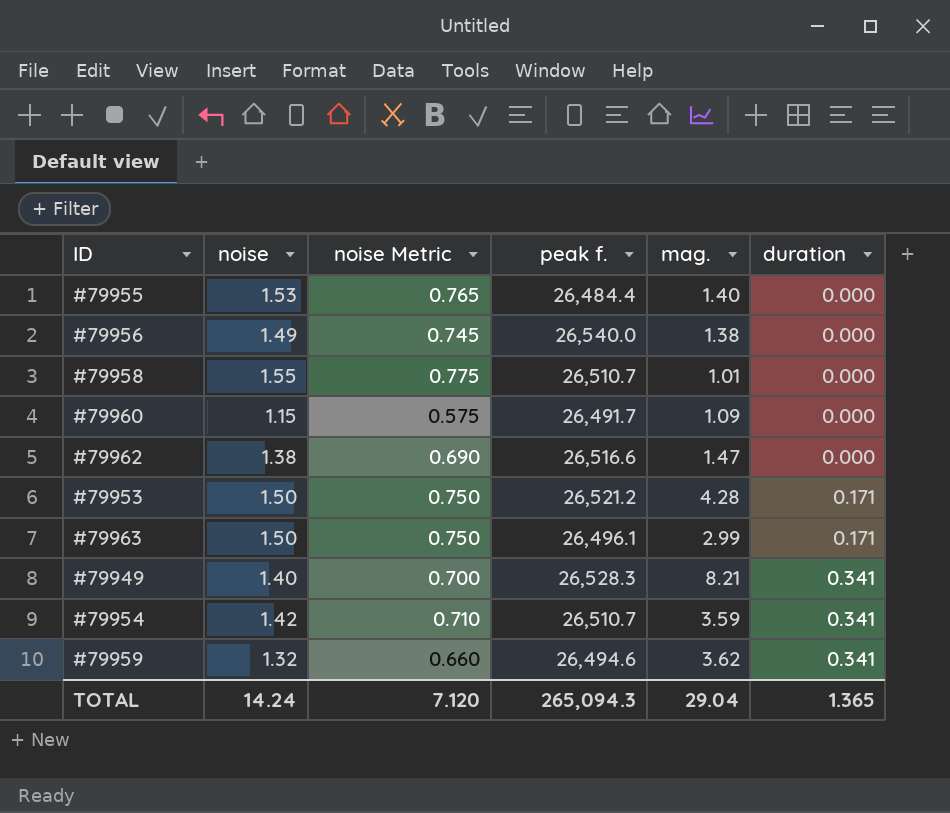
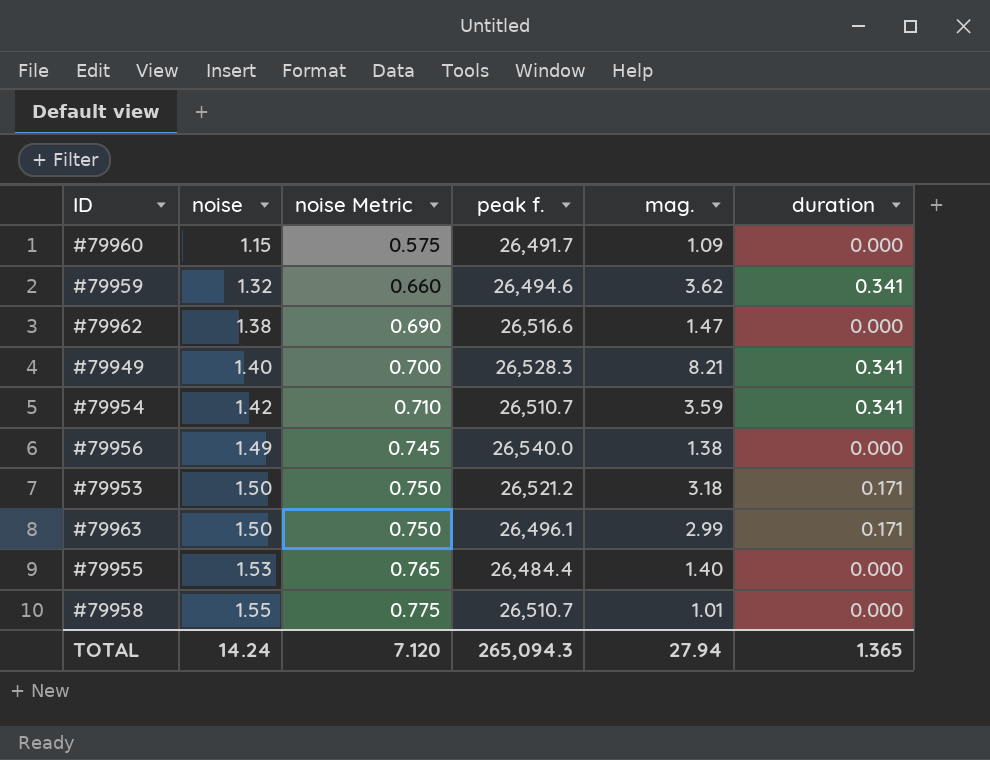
row order: duration ascending -> noise ascending
#79953 | mag.: 4.28 -> 3.18
TOTAL | mag.: 29.04 -> 27.94

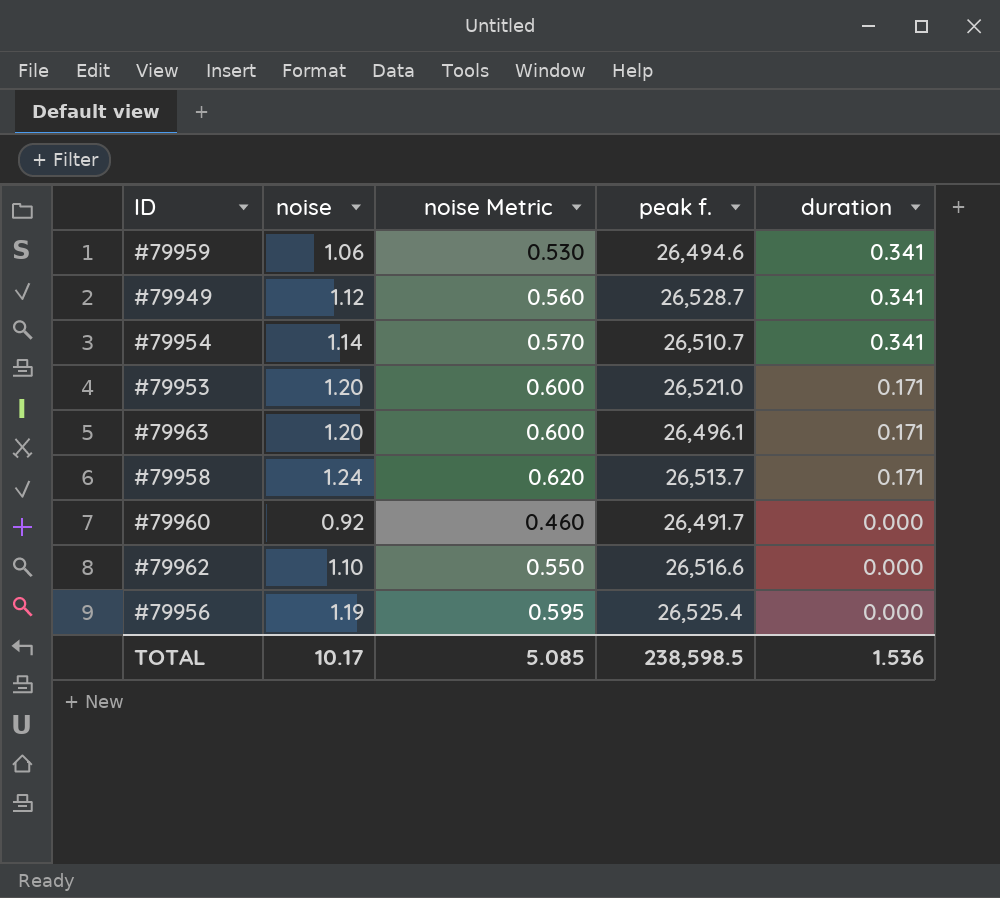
row order: noise ascending -> duration descending
column mag. | position: 5 -> none
row #79955: 1.53 | 0.765 | 26,484.4 | 1.40 | 0.000 -> none
#79959 | noise: 1.32 -> 1.06
#79959 | noise Metric: 0.660 -> 0.530
#79949 | noise: 1.40 -> 1.12
#79949 | noise Metric: 0.700 -> 0.560
#79949 | peak f.: 26,528.3 -> 26,528.7
#79954 | noise: 1.42 -> 1.14
#79954 | noise Metric: 0.710 -> 0.570
#79953 | noise: 1.50 -> 1.20
#79953 | noise Metric: 0.750 -> 0.600
#79953 | peak f.: 26,521.2 -> 26,521.0
#79963 | noise: 1.50 -> 1.20
#79963 | noise Metric: 0.750 -> 0.600
#79958 | noise: 1.55 -> 1.24
#79958 | noise Metric: 0.775 -> 0.620
#79958 | peak f.: 26,510.7 -> 26,513.7
#79958 | duration: 0.000 -> 0.171
#79960 | noise: 1.15 -> 0.92
#79960 | noise Metric: 0.575 -> 0.460
#79962 | noise: 1.38 -> 1.10
#79962 | noise Metric: 0.690 -> 0.550
#79956 | noise: 1.49 -> 1.19
#79956 | noise Metric: 0.745 -> 0.595
#79956 | peak f.: 26,540.0 -> 26,525.4
TOTAL | noise: 14.24 -> 10.17
TOTAL | noise Metric: 7.120 -> 5.085
TOTAL | peak f.: 265,094.3 -> 238,598.5
TOTAL | duration: 1.365 -> 1.536

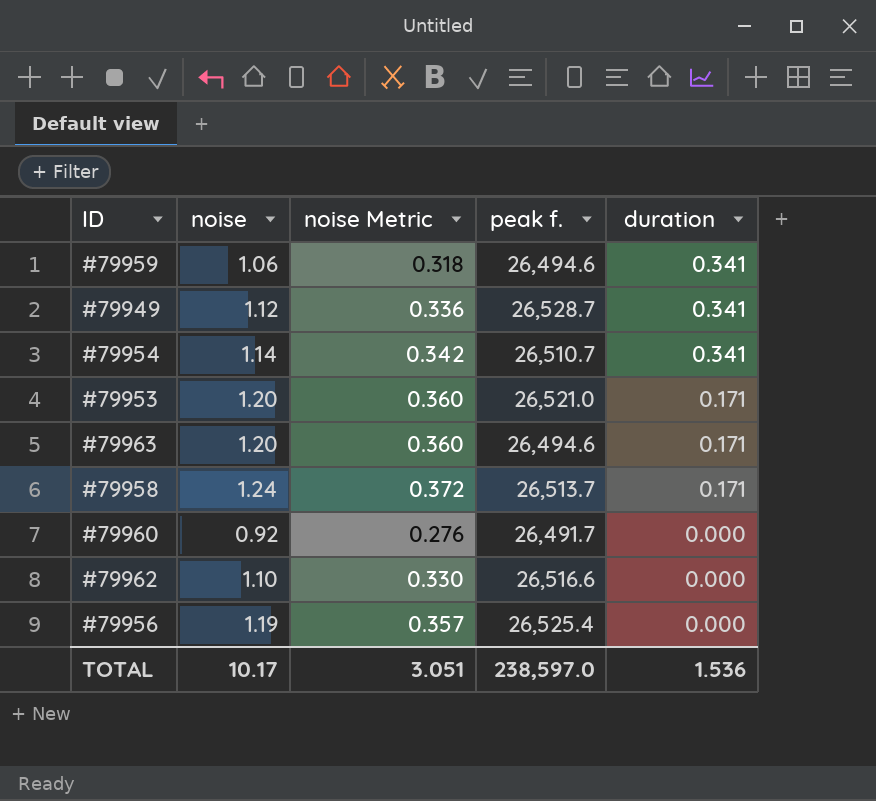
column noise Metric | formula: [noise] * 0.5 -> [noise] * 0.3
#79963 | peak f.: 26,496.1 -> 26,494.6
TOTAL | noise Metric: 5.085 -> 3.051
TOTAL | peak f.: 238,598.5 -> 238,597.0

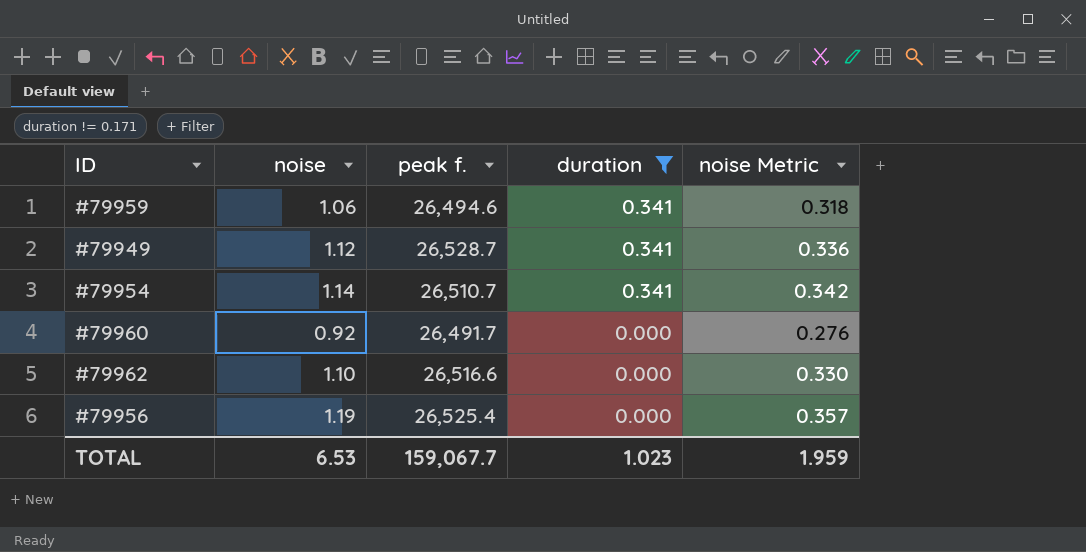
filter: none -> duration != 0.171
column noise Metric | position: 3 -> 5
TOTAL | noise: 10.17 -> 6.53
TOTAL | peak f.: 238,597.0 -> 159,067.7
TOTAL | duration: 1.536 -> 1.023
TOTAL | noise Metric: 3.051 -> 1.959

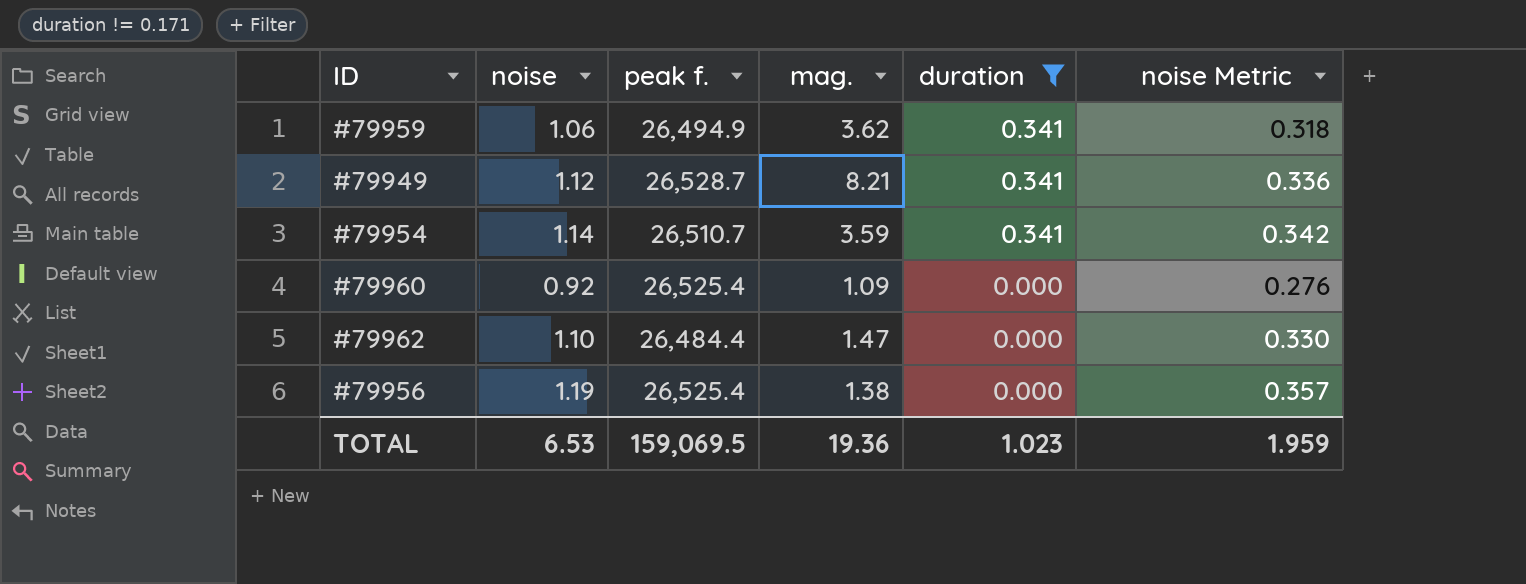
column mag. | position: none -> 4
#79959 | peak f.: 26,494.6 -> 26,494.9
#79960 | peak f.: 26,491.7 -> 26,525.4
#79962 | peak f.: 26,516.6 -> 26,484.4
TOTAL | peak f.: 159,067.7 -> 159,069.5

